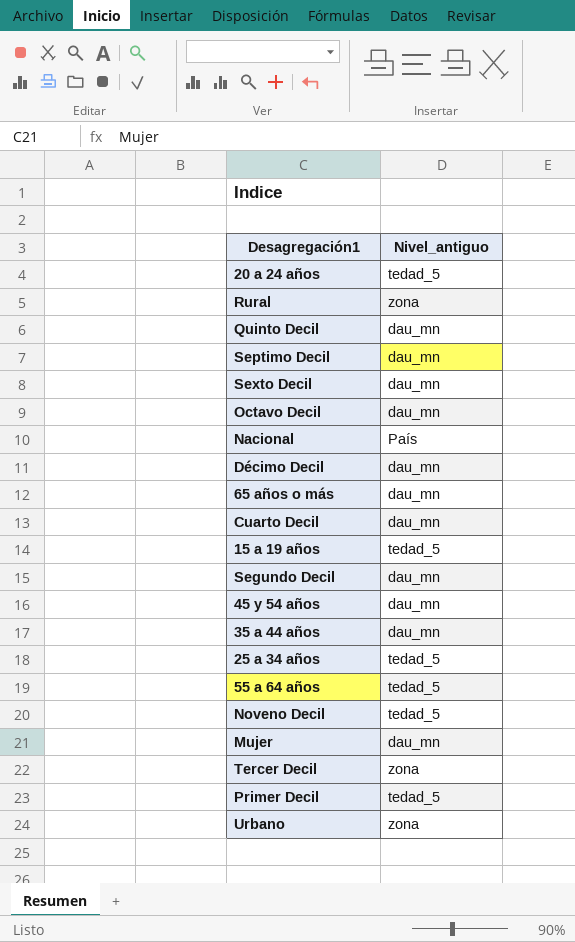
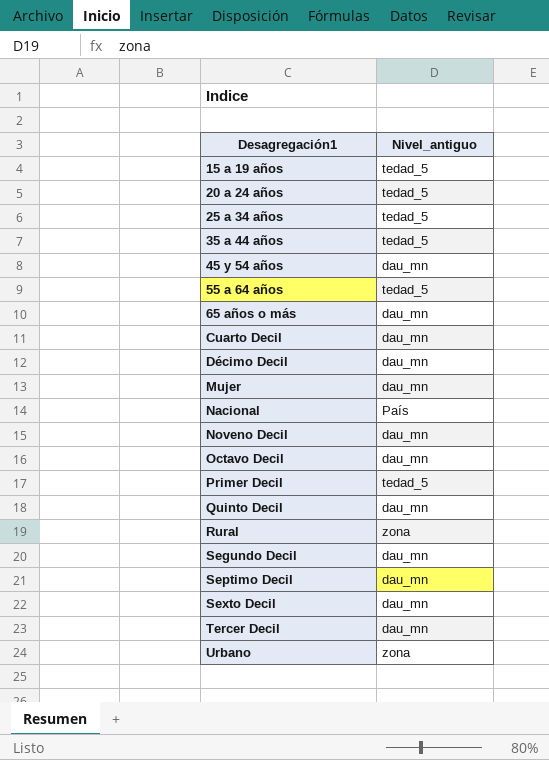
row order: none -> Desagregación1 ascending
35 a 44 años | Nivel_antiguo: dau_mn -> tedad_5
Noveno Decil | Nivel_antiguo: tedad_5 -> dau_mn
Tercer Decil | Nivel_antiguo: zona -> dau_mn

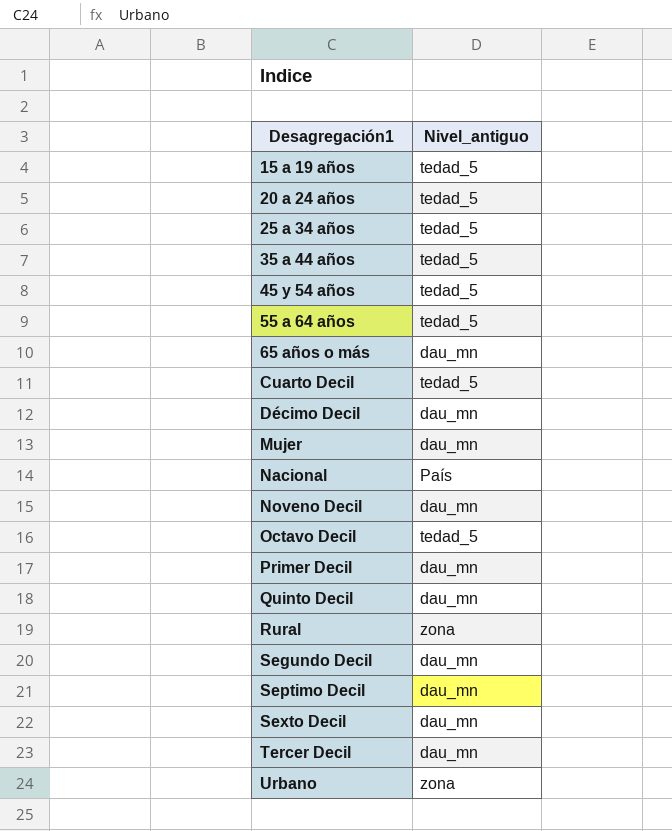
45 y 54 años | Nivel_antiguo: dau_mn -> tedad_5
Cuarto Decil | Nivel_antiguo: dau_mn -> tedad_5
Octavo Decil | Nivel_antiguo: dau_mn -> tedad_5
Primer Decil | Nivel_antiguo: tedad_5 -> dau_mn

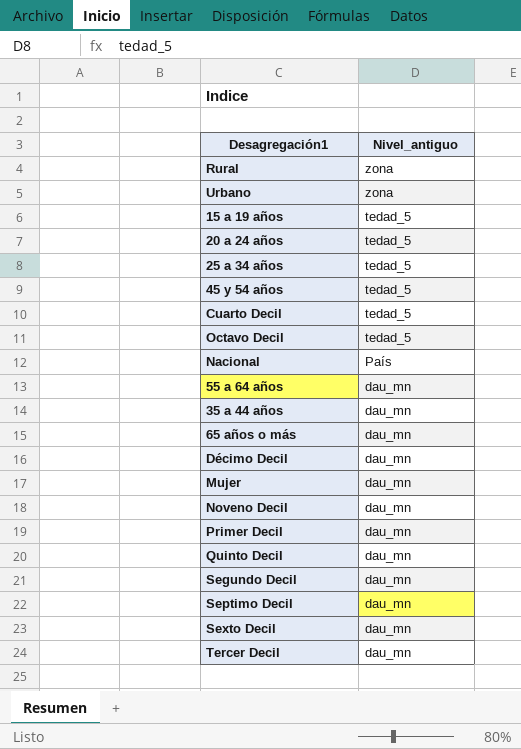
row order: Desagregación1 ascending -> Nivel_antiguo descending
55 a 64 años | Nivel_antiguo: tedad_5 -> dau_mn
35 a 44 años | Nivel_antiguo: tedad_5 -> dau_mn

